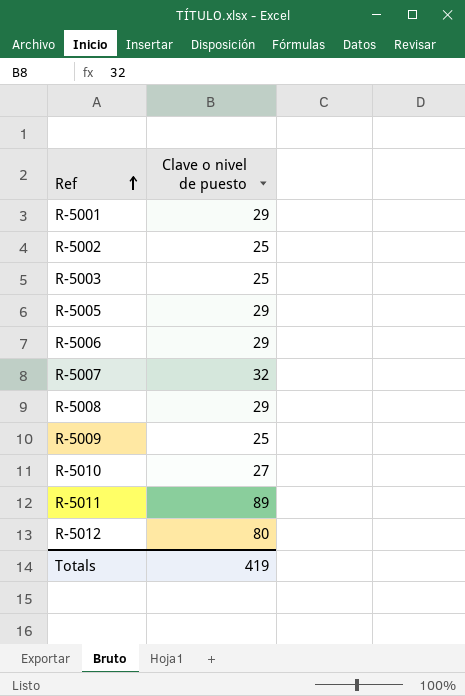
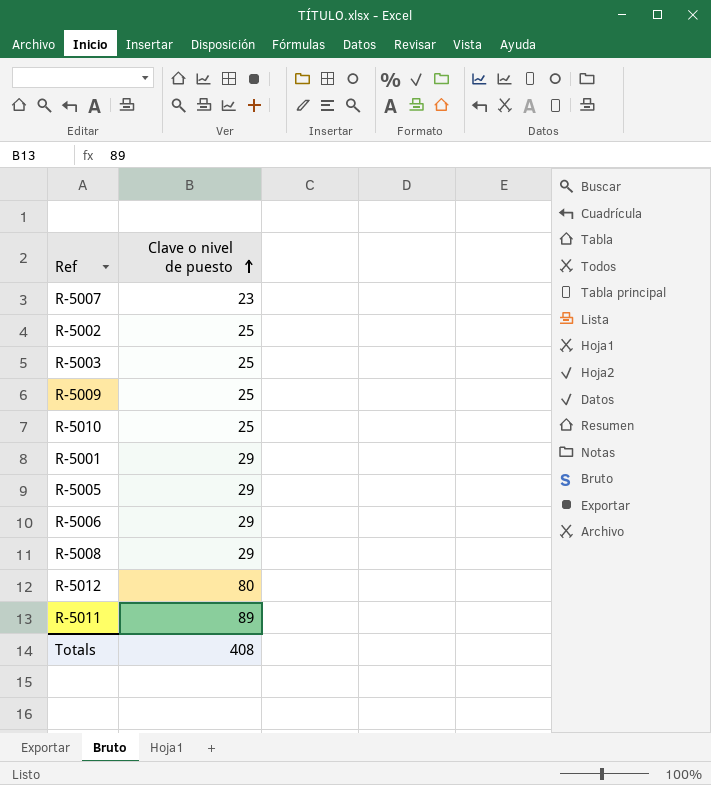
row order: Ref ascending -> Clave o nivel de puesto ascending
R-5007 | Clave o nivel de puesto: 32 -> 23
R-5010 | Clave o nivel de puesto: 27 -> 25
Totals | Clave o nivel de puesto: 419 -> 408

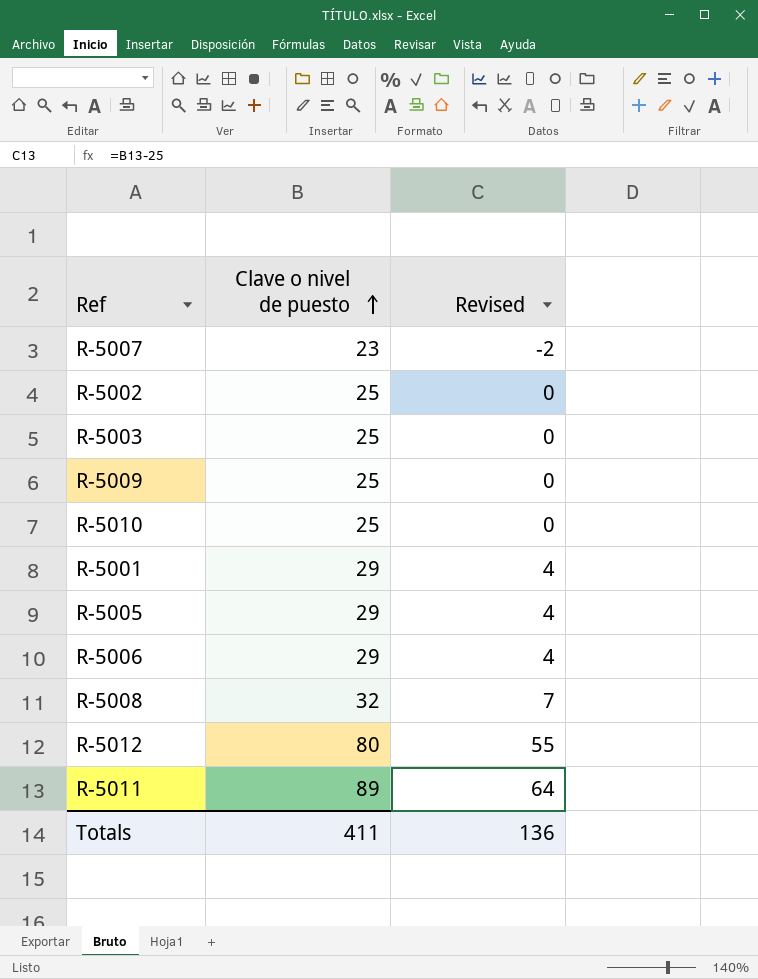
column Revised | formula: none -> [Clave o nivel de puesto] - 25
R-5008 | Clave o nivel de puesto: 29 -> 32
Totals | Clave o nivel de puesto: 408 -> 411

